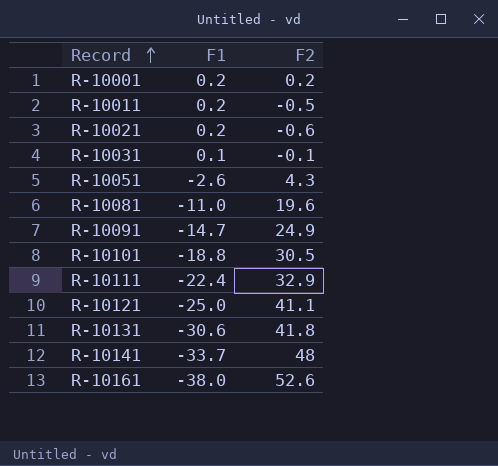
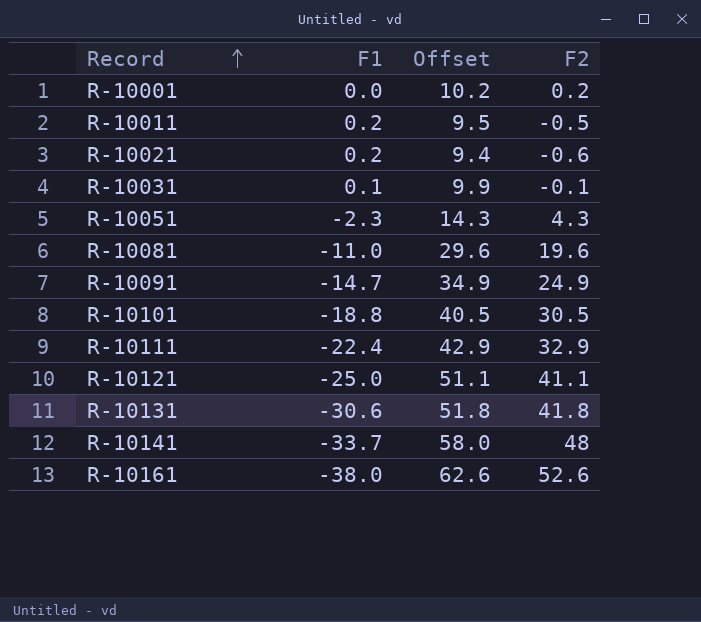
column Offset | formula: none -> [F2] + 10
R-10001 | F1: 0.2 -> 0.0
R-10051 | F1: -2.6 -> -2.3

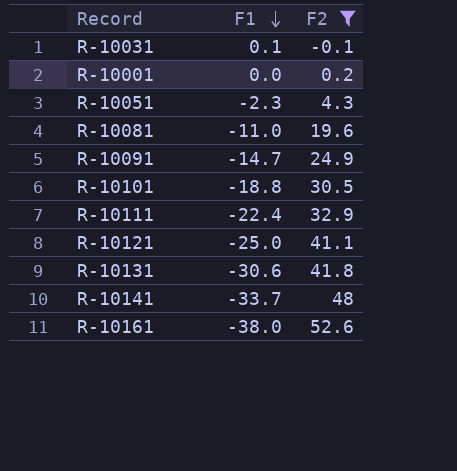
filter: none -> F2 >= -0.1
row order: Record ascending -> F1 descending
column Offset | formula: [F2] + 10 -> none

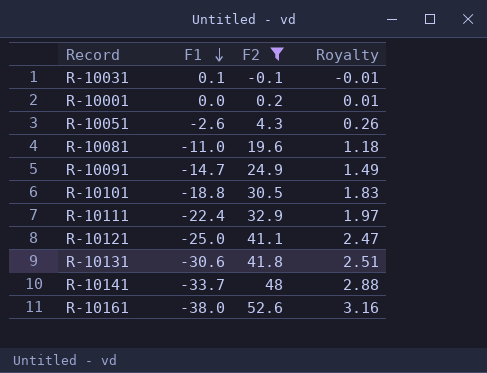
column Royalty | formula: none -> [F2] * 0.06
R-10051 | F1: -2.3 -> -2.6

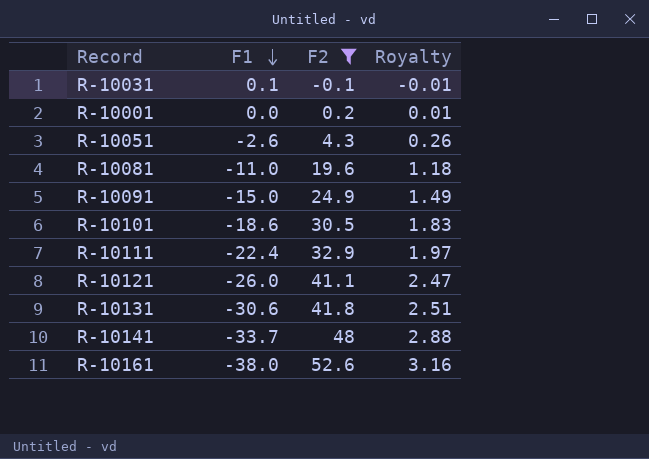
R-10091 | F1: -14.7 -> -15.0
R-10101 | F1: -18.8 -> -18.6
R-10121 | F1: -25.0 -> -26.0

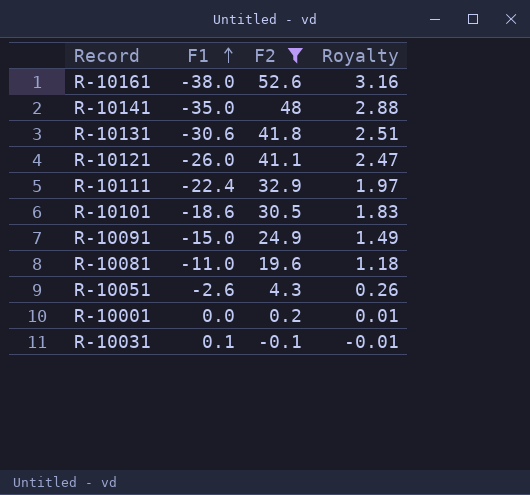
row order: F1 descending -> F1 ascending
R-10141 | F1: -33.7 -> -35.0

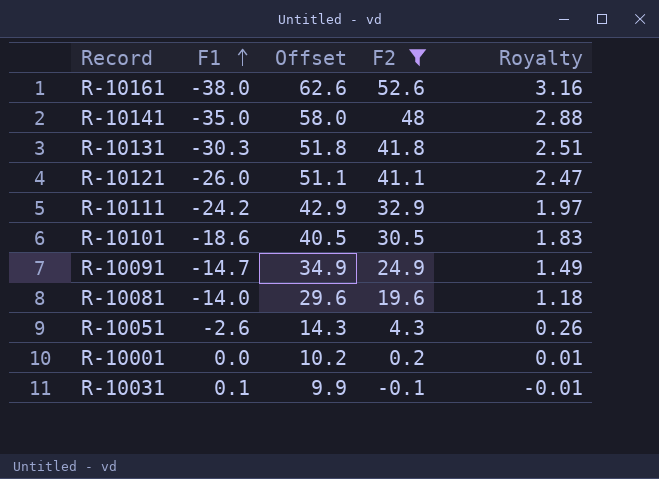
column Offset | formula: none -> [F2] + 10
R-10131 | F1: -30.6 -> -30.3
R-10111 | F1: -22.4 -> -24.2
R-10091 | F1: -15.0 -> -14.7
R-10081 | F1: -11.0 -> -14.0

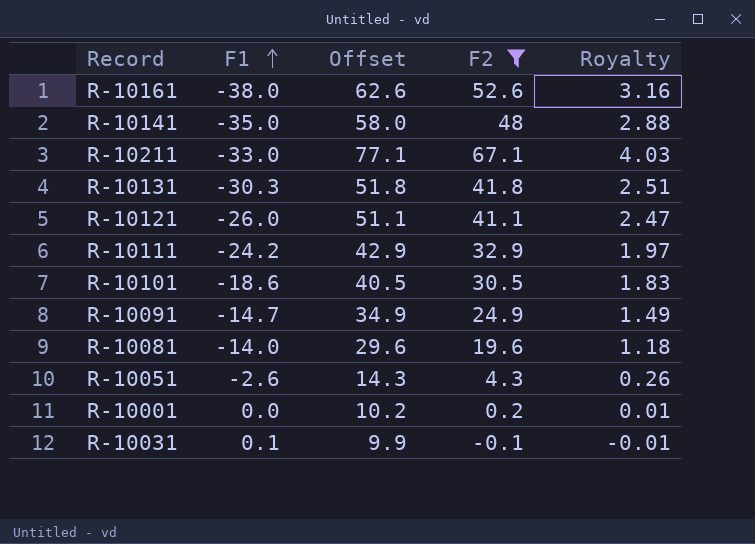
row R-10211: none -> -33.0 | 77.1 | 67.1 | 4.03

